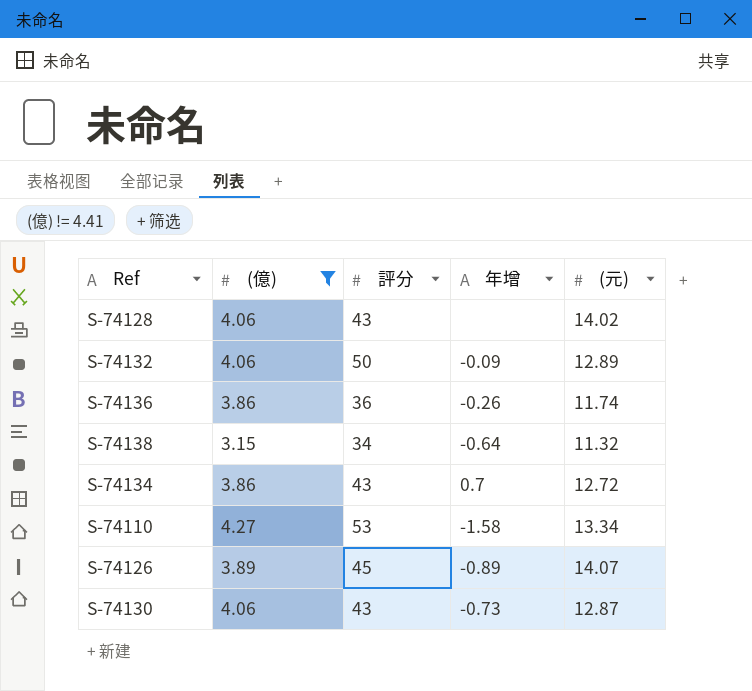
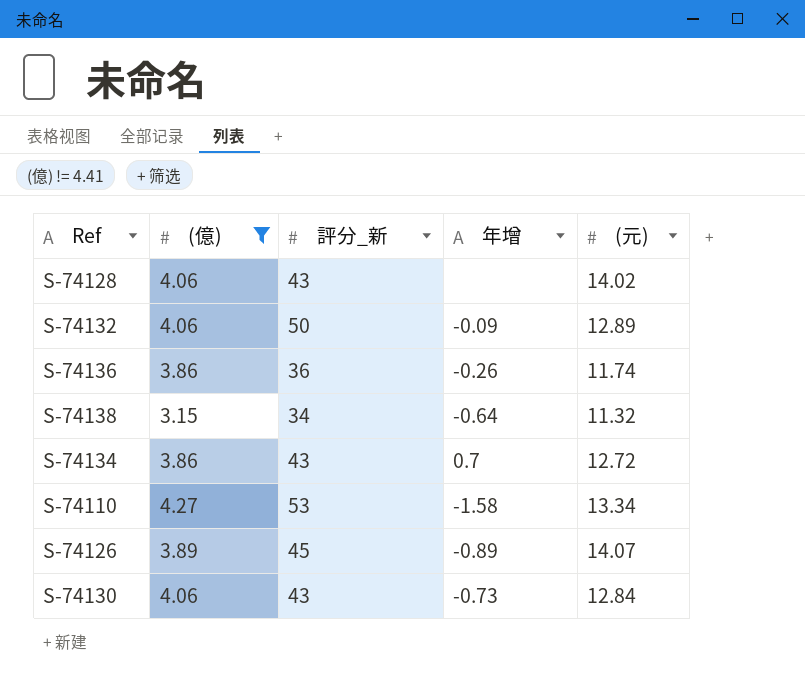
column name: 評分 -> 評分_新
S-74130 | (元): 12.87 -> 12.84

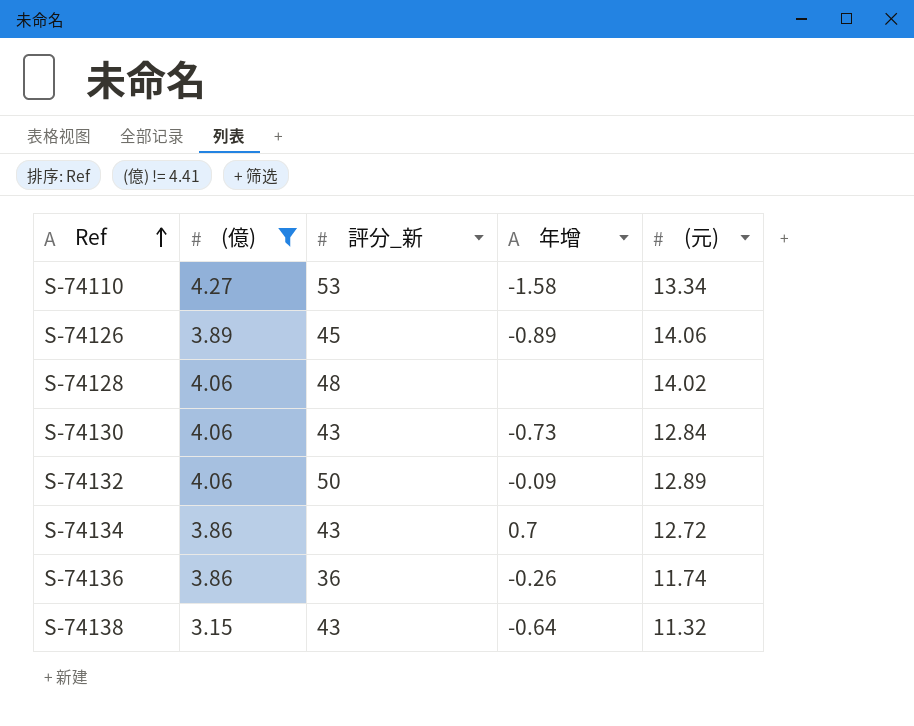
row order: none -> Ref ascending
S-74126 | (元): 14.07 -> 14.06
S-74128 | 評分_新: 43 -> 48
S-74138 | 評分_新: 34 -> 43

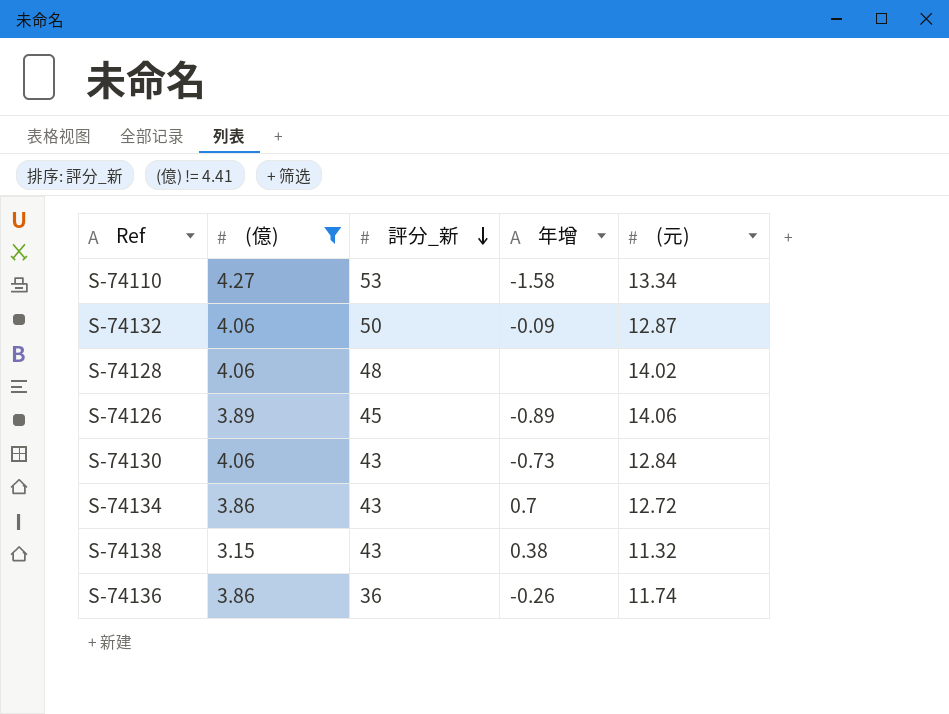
row order: Ref ascending -> 評分_新 descending
S-74132 | (元): 12.89 -> 12.87
S-74138 | 年增: -0.64 -> 0.38

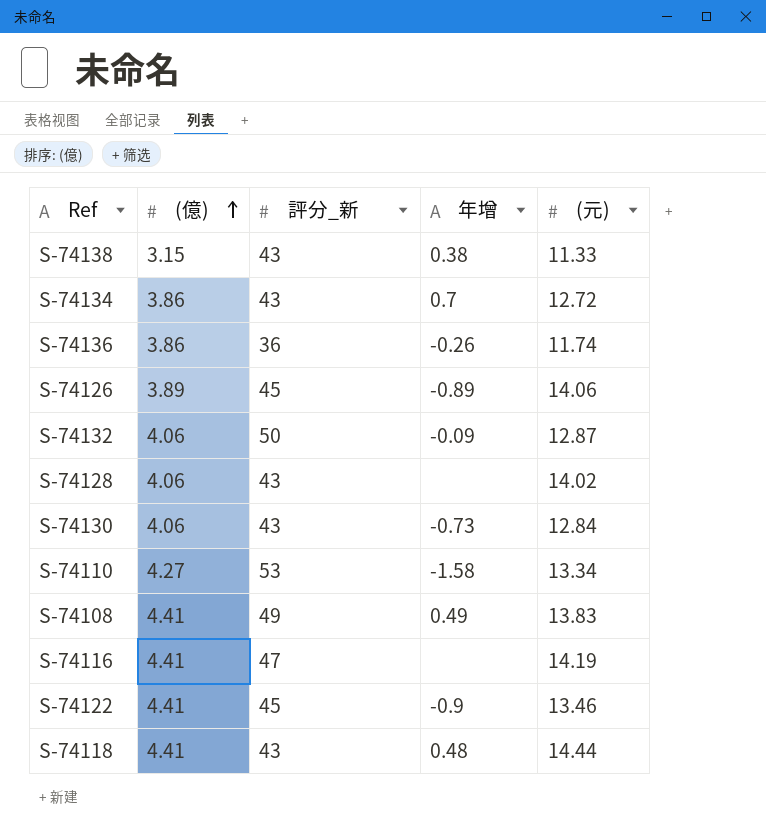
filter: (億) != 4.41 -> none
row order: 評分_新 descending -> (億) ascending
S-74138 | (元): 11.32 -> 11.33
S-74128 | 評分_新: 48 -> 43

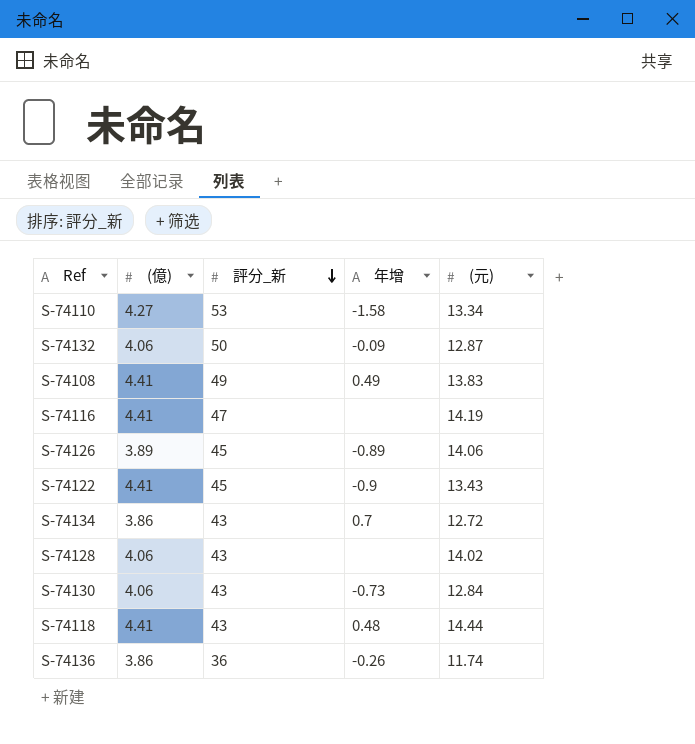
row order: (億) ascending -> 評分_新 descending
row S-74138: 3.15 | 43 | 0.38 | 11.33 -> none
S-74122 | (元): 13.46 -> 13.43

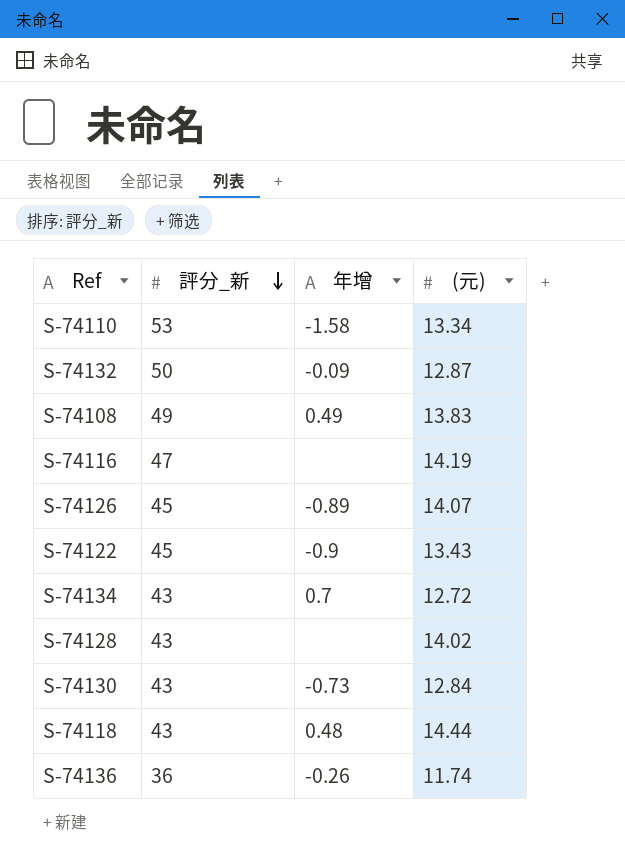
column (億) | position: 2 -> none
S-74126 | (元): 14.06 -> 14.07

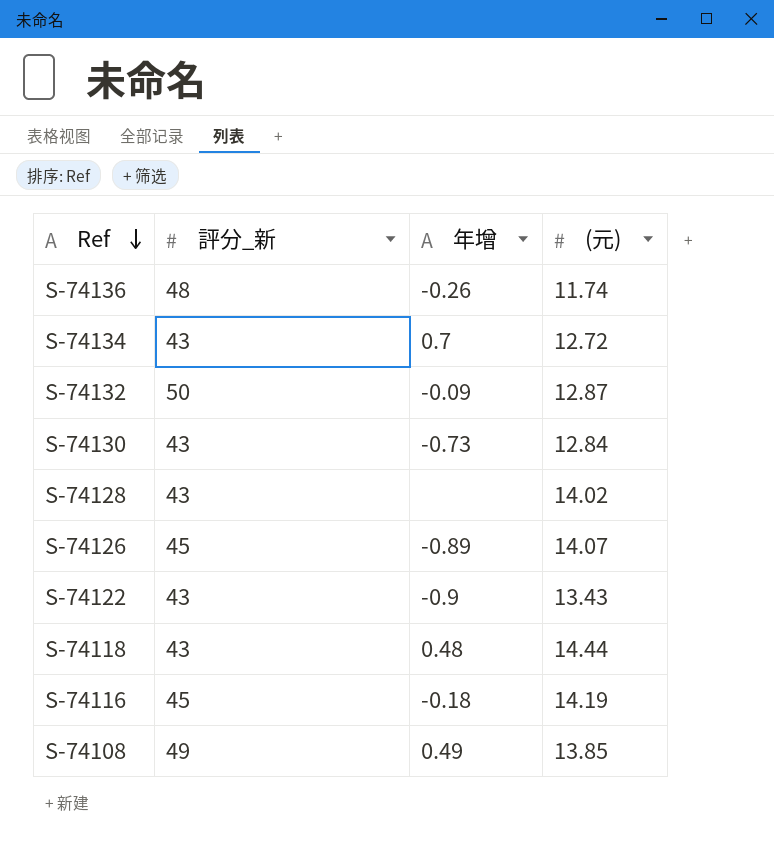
row order: 評分_新 descending -> Ref descending
row S-74110: 53 | -1.58 | 13.34 -> none
S-74136 | 評分_新: 36 -> 48
S-74122 | 評分_新: 45 -> 43
S-74116 | 評分_新: 47 -> 45
S-74116 | 年增: none -> -0.18
S-74108 | (元): 13.83 -> 13.85

